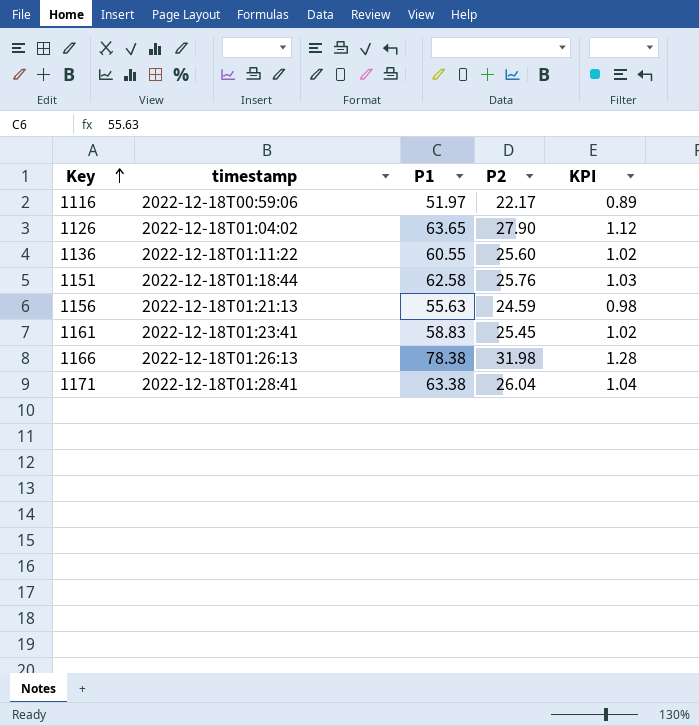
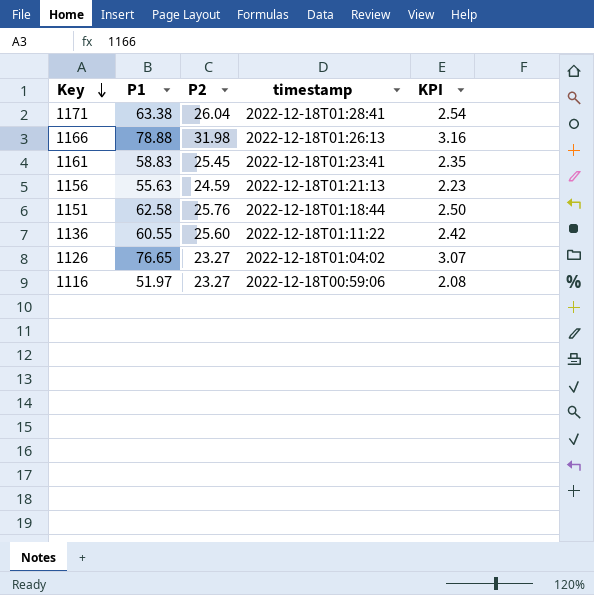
row order: Key ascending -> Key descending
column timestamp | position: 2 -> 4
column KPI | formula: [P2] * 0.04 -> [P1] * 0.04
1166 | P1: 78.38 -> 78.88
1126 | P1: 63.65 -> 76.65
1126 | P2: 27.90 -> 23.27
1116 | P2: 22.17 -> 23.27

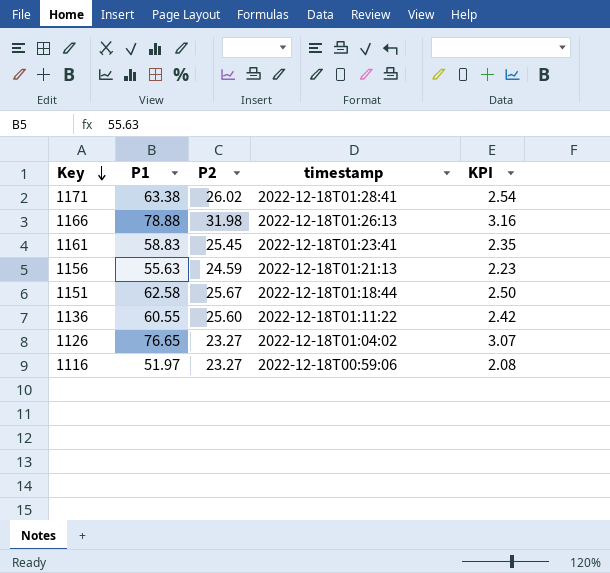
1171 | P2: 26.04 -> 26.02
1151 | P2: 25.76 -> 25.67

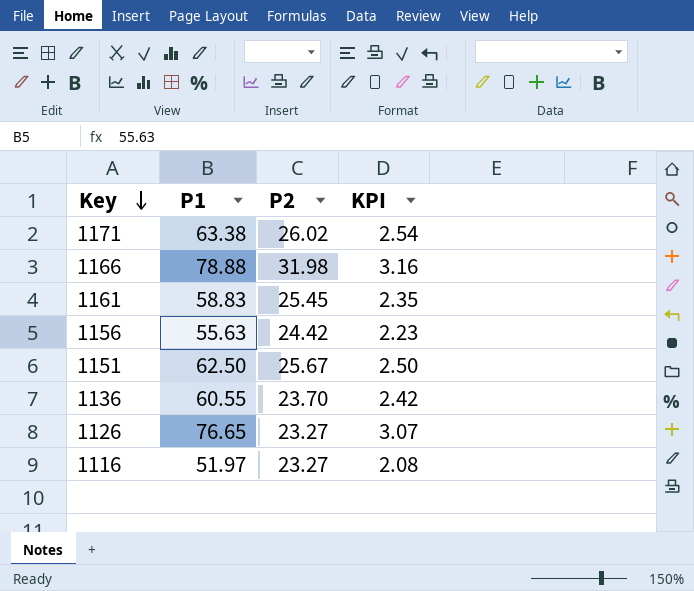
column timestamp | position: 4 -> none
1156 | P2: 24.59 -> 24.42
1151 | P1: 62.58 -> 62.50
1136 | P2: 25.60 -> 23.70

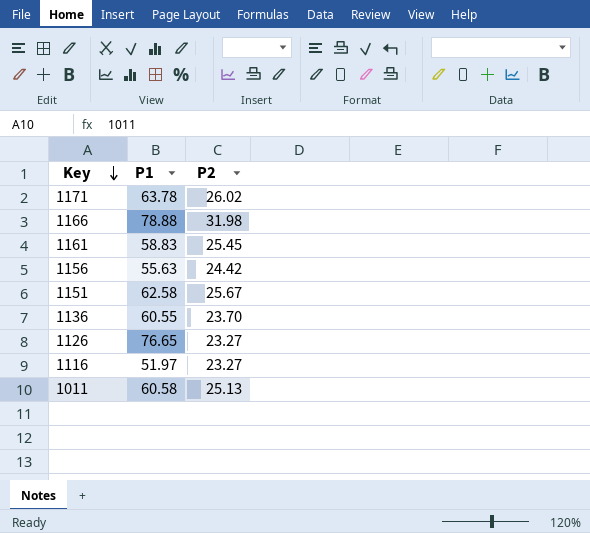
column KPI | formula: [P1] * 0.04 -> none
1171 | P1: 63.38 -> 63.78
1151 | P1: 62.50 -> 62.58
row 1011: none -> 60.58 | 25.13

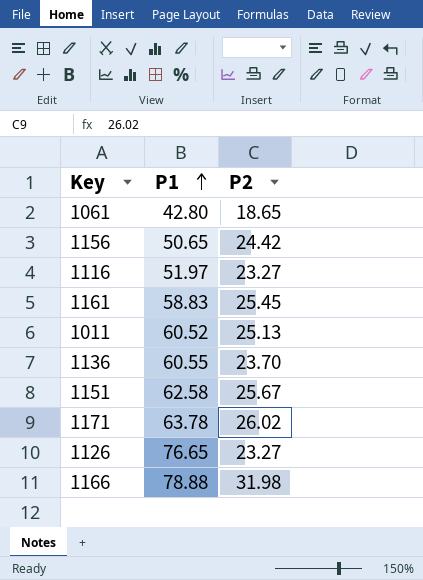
row order: Key descending -> P1 ascending
row 1061: none -> 42.80 | 18.65
1156 | P1: 55.63 -> 50.65
1011 | P1: 60.58 -> 60.52

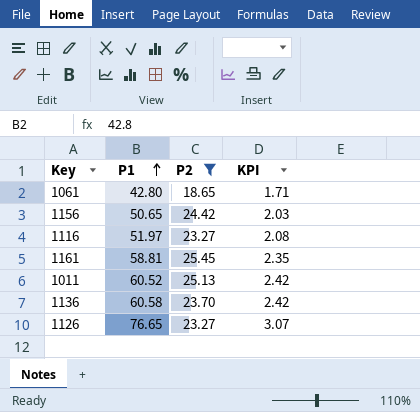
filter: none -> P2 <= 25.45
column KPI | formula: none -> [P1] * 0.04
1161 | P1: 58.83 -> 58.81
1136 | P1: 60.55 -> 60.58

